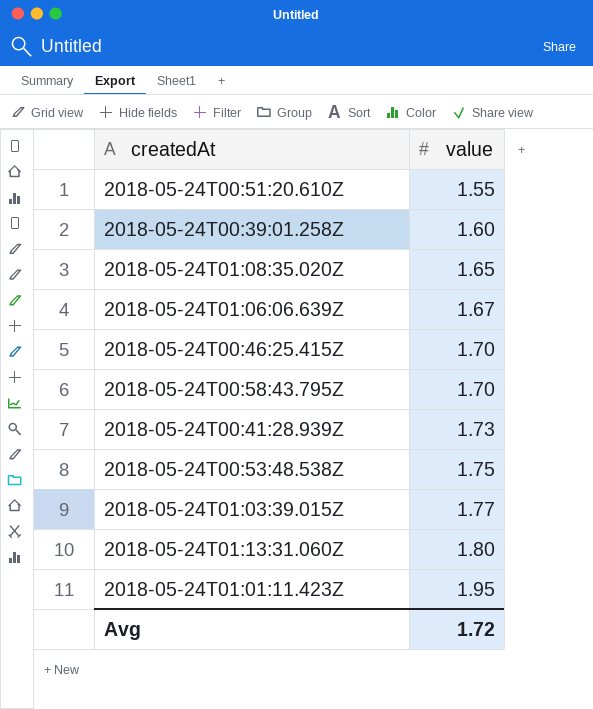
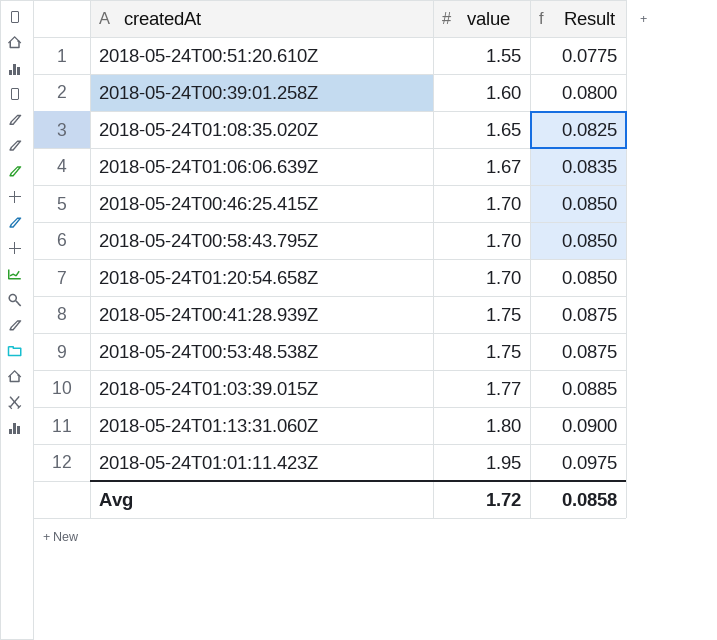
column Result | formula: none -> [value] * 0.05
row 2018-05-24T01:20:54.658Z: none -> 1.70 | 0.0850
2018-05-24T00:41:28.939Z | value: 1.73 -> 1.75

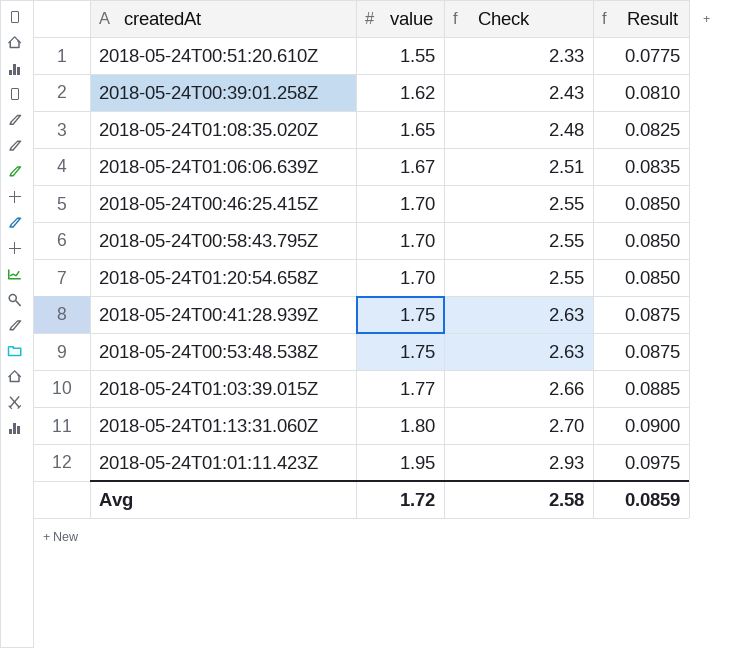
column Check | formula: none -> [value] * 1.5
2018-05-24T00:39:01.258Z | value: 1.60 -> 1.62
2018-05-24T00:39:01.258Z | Result: 0.0800 -> 0.0810
Avg | Result: 0.0858 -> 0.0859

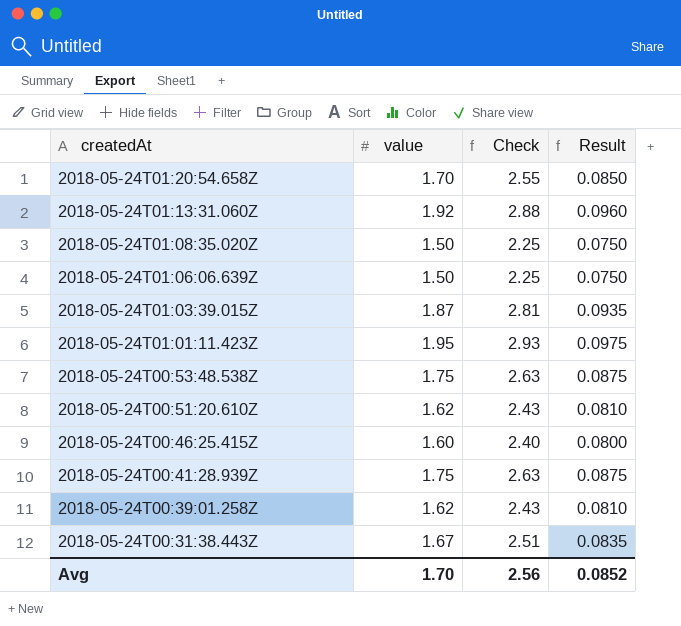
row order: value ascending -> createdAt descending
row 2018-05-24T00:58:43.795Z: 1.70 | 2.55 | 0.0850 -> none
2018-05-24T01:13:31.060Z | value: 1.80 -> 1.92
2018-05-24T01:13:31.060Z | Check: 2.70 -> 2.88
2018-05-24T01:13:31.060Z | Result: 0.0900 -> 0.0960
2018-05-24T01:08:35.020Z | value: 1.65 -> 1.50
2018-05-24T01:08:35.020Z | Check: 2.48 -> 2.25
2018-05-24T01:08:35.020Z | Result: 0.0825 -> 0.0750
2018-05-24T01:06:06.639Z | value: 1.67 -> 1.50
2018-05-24T01:06:06.639Z | Check: 2.51 -> 2.25
2018-05-24T01:06:06.639Z | Result: 0.0835 -> 0.0750
2018-05-24T01:03:39.015Z | value: 1.77 -> 1.87
2018-05-24T01:03:39.015Z | Check: 2.66 -> 2.81
2018-05-24T01:03:39.015Z | Result: 0.0885 -> 0.0935
2018-05-24T00:51:20.610Z | value: 1.55 -> 1.62
2018-05-24T00:51:20.610Z | Check: 2.33 -> 2.43
2018-05-24T00:51:20.610Z | Result: 0.0775 -> 0.0810
2018-05-24T00:46:25.415Z | value: 1.70 -> 1.60
2018-05-24T00:46:25.415Z | Check: 2.55 -> 2.40
2018-05-24T00:46:25.415Z | Result: 0.0850 -> 0.0800
row 2018-05-24T00:31:38.443Z: none -> 1.67 | 2.51 | 0.0835
Avg | value: 1.72 -> 1.70
Avg | Check: 2.58 -> 2.56
Avg | Result: 0.0859 -> 0.0852

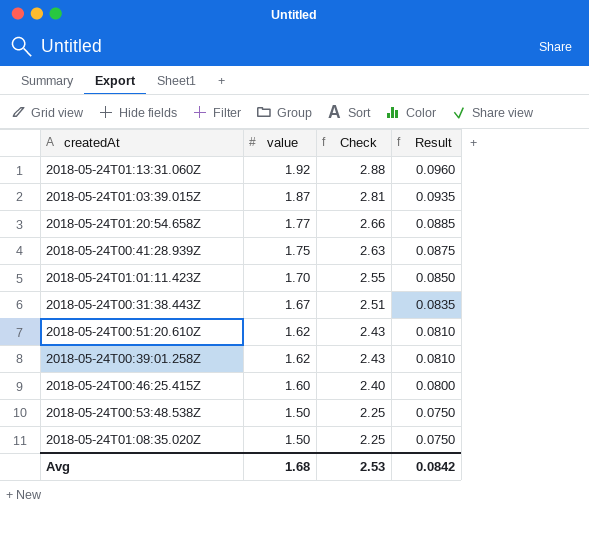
row order: createdAt descending -> value descending
row 2018-05-24T01:06:06.639Z: 1.50 | 2.25 | 0.0750 -> none
2018-05-24T01:20:54.658Z | value: 1.70 -> 1.77
2018-05-24T01:20:54.658Z | Check: 2.55 -> 2.66
2018-05-24T01:20:54.658Z | Result: 0.0850 -> 0.0885
2018-05-24T01:01:11.423Z | value: 1.95 -> 1.70
2018-05-24T01:01:11.423Z | Check: 2.93 -> 2.55
2018-05-24T01:01:11.423Z | Result: 0.0975 -> 0.0850
2018-05-24T00:53:48.538Z | value: 1.75 -> 1.50
2018-05-24T00:53:48.538Z | Check: 2.63 -> 2.25
2018-05-24T00:53:48.538Z | Result: 0.0875 -> 0.0750
Avg | value: 1.70 -> 1.68
Avg | Check: 2.56 -> 2.53
Avg | Result: 0.0852 -> 0.0842

